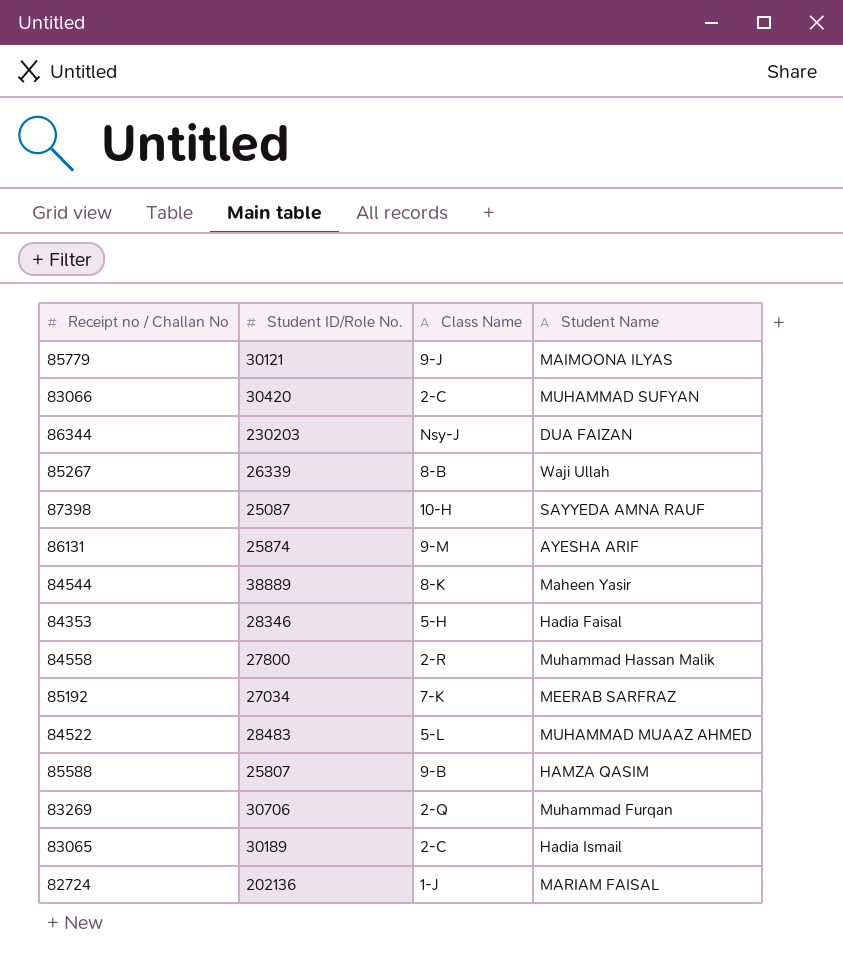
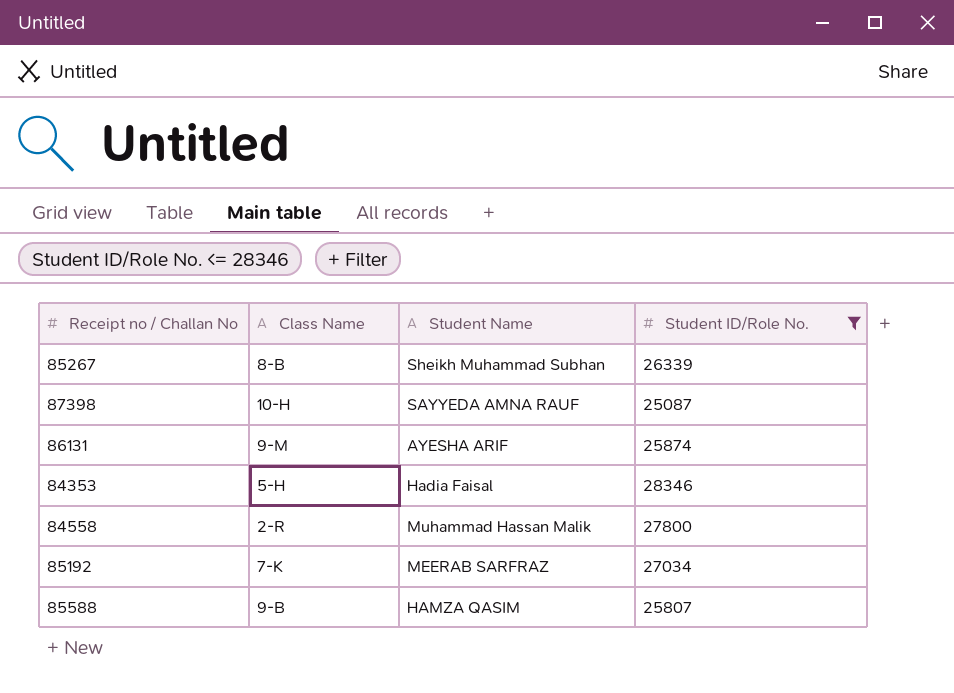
filter: none -> Student ID/Role No. <= 28346
column Student ID/Role No. | position: 2 -> 4
85267 | Student Name: Waji Ullah -> Sheikh Muhammad Subhan

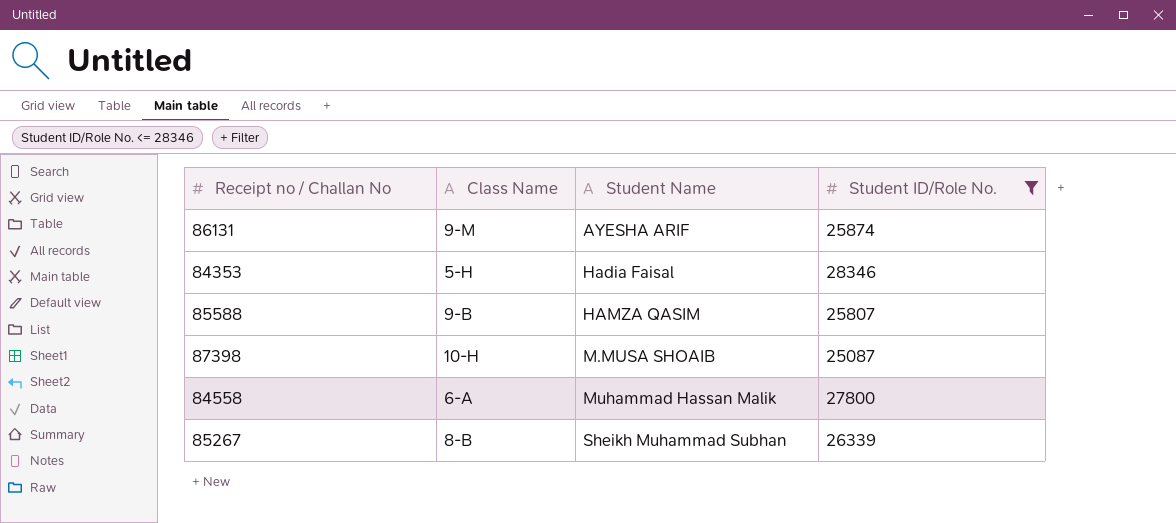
row order: none -> Student Name ascending
row 85192: 7-K | MEERAB SARFRAZ | 27034 -> none
87398 | Student Name: SAYYEDA AMNA RAUF -> M.MUSA SHOAIB
84558 | Class Name: 2-R -> 6-A

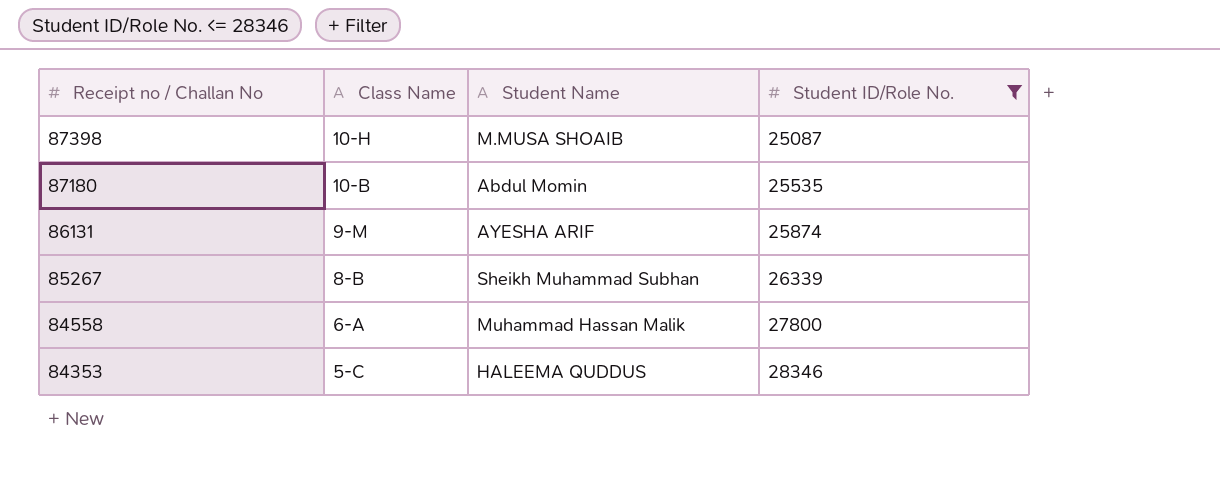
row order: Student Name ascending -> Receipt no / Challan No descending
row 85588: 9-B | HAMZA QASIM | 25807 -> none
row 87180: none -> 10-B | Abdul Momin | 25535
84353 | Class Name: 5-H -> 5-C
84353 | Student Name: Hadia Faisal -> HALEEMA QUDDUS

